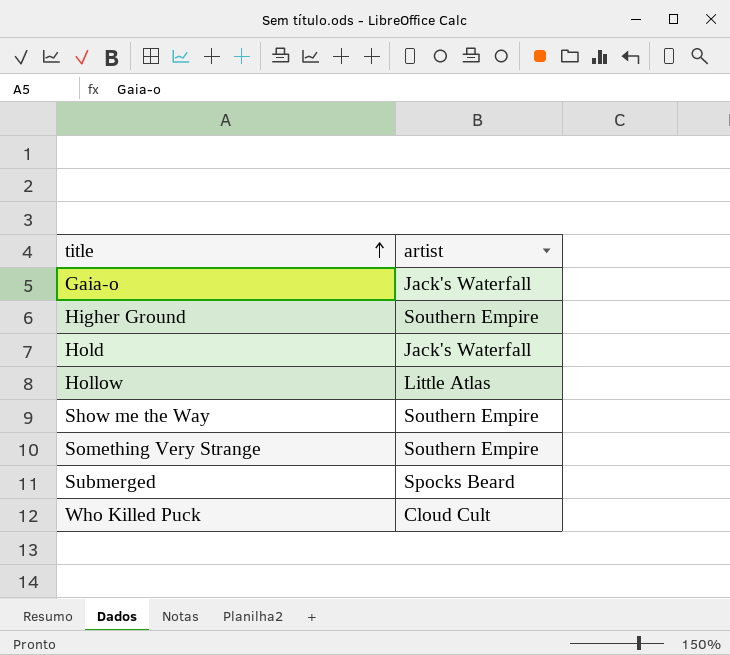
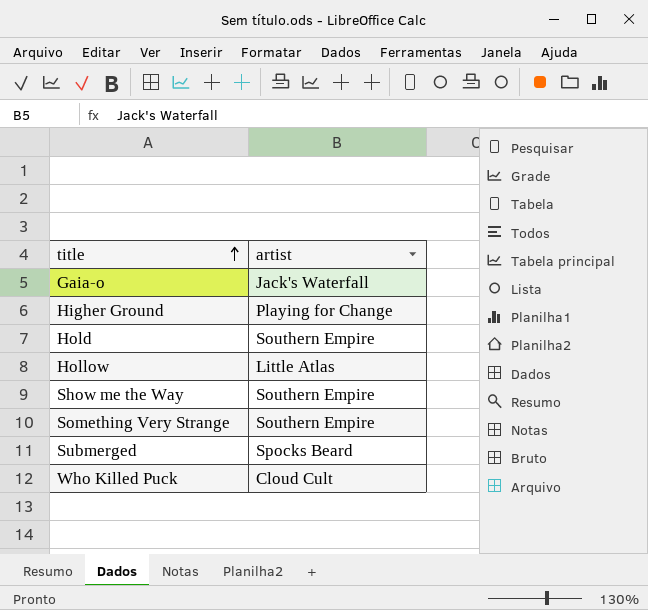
Higher Ground | artist: Southern Empire -> Playing for Change
Hold | artist: Jack's Waterfall -> Southern Empire

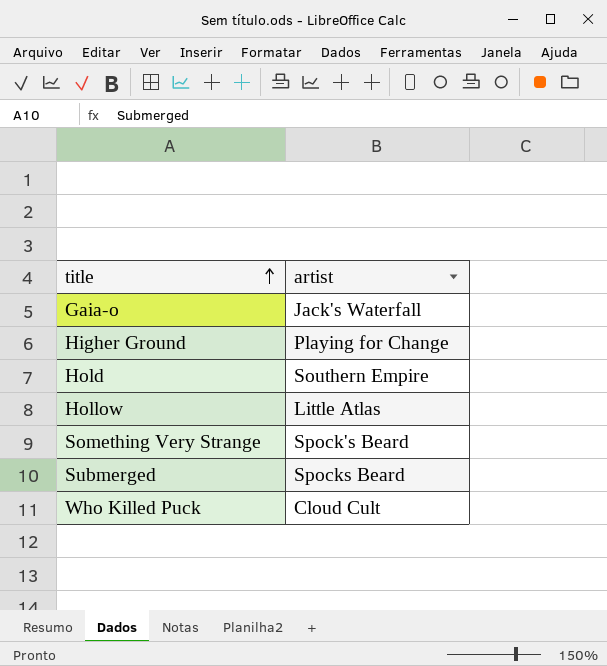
row Show me the Way: Southern Empire -> none
Something Very Strange | artist: Southern Empire -> Spock's Beard

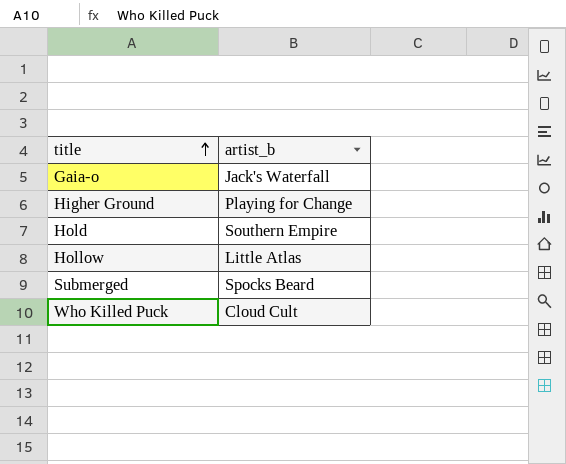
column name: artist -> artist_b
row Something Very Strange: Spock's Beard -> none

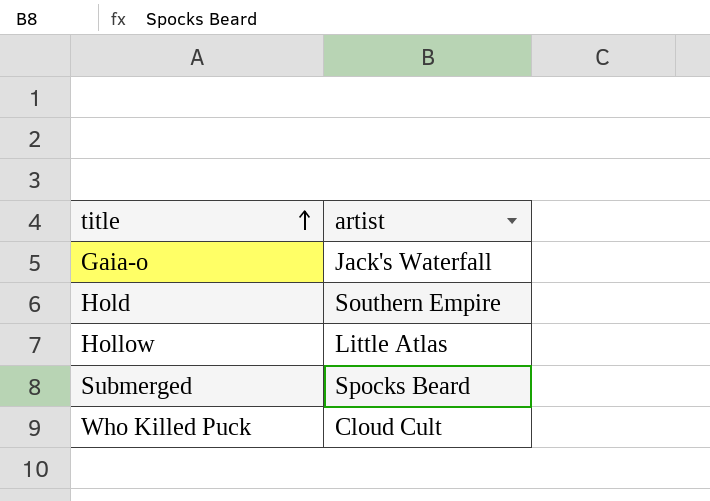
column name: artist_b -> artist
row Higher Ground: Playing for Change -> none

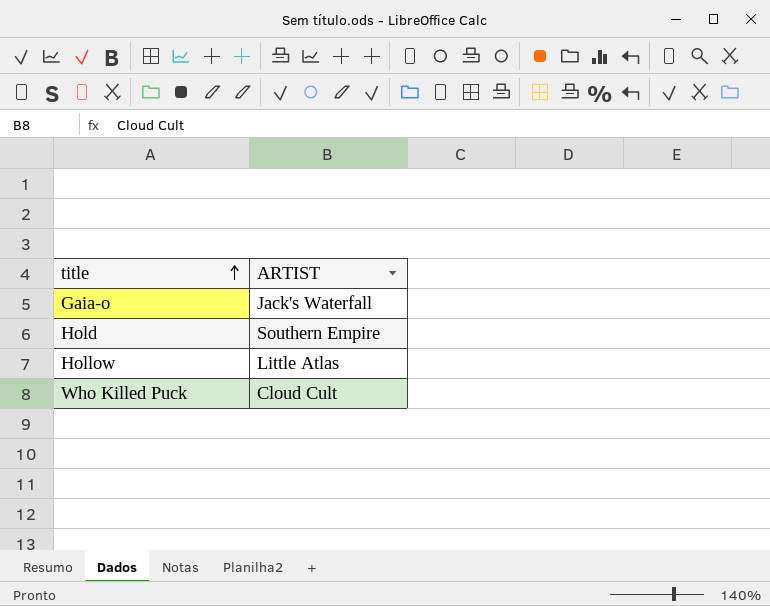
column name: artist -> ARTIST
row Submerged: Spocks Beard -> none

